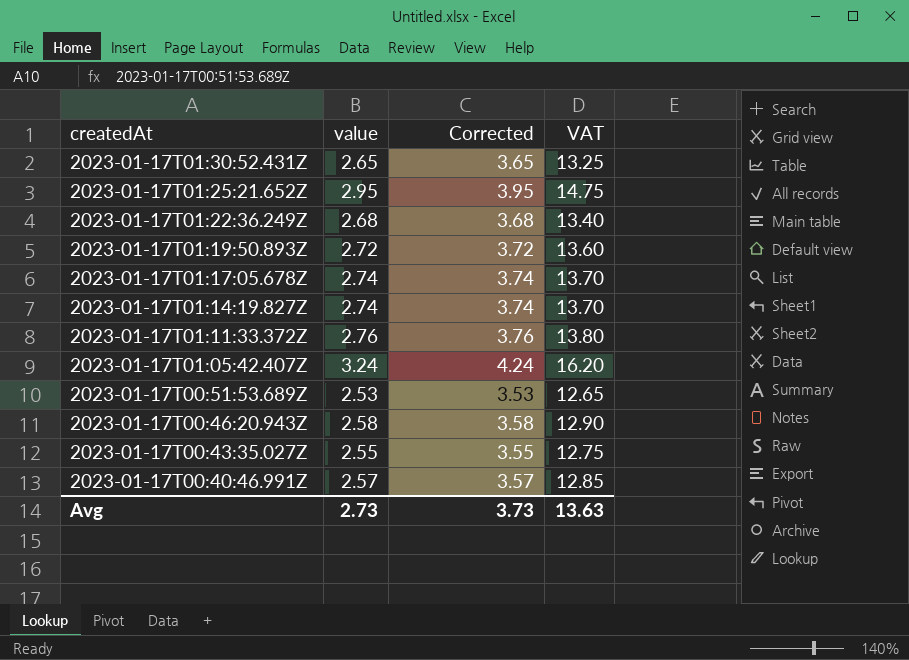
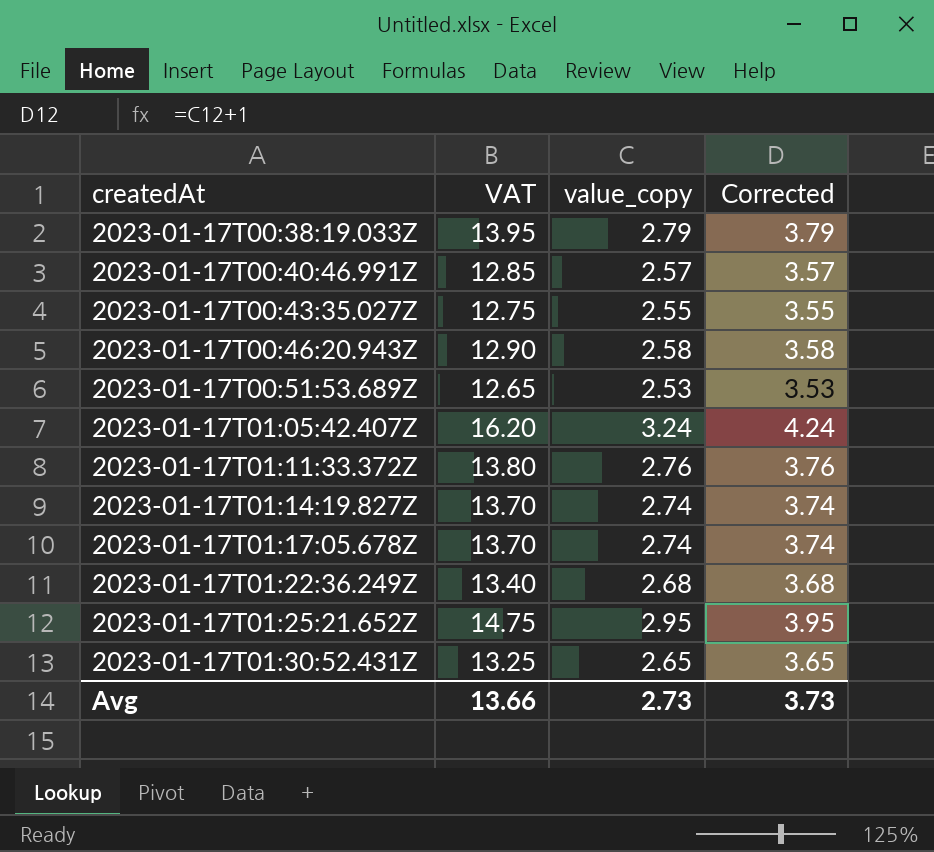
row order: createdAt descending -> createdAt ascending
column VAT | position: 4 -> 2
column name: value -> value_copy
row 2023-01-17T01:19:50.893Z: 2.72 | 3.72 | 13.60 -> none
row 2023-01-17T00:38:19.033Z: none -> 13.95 | 2.79 | 3.79
Avg | VAT: 13.63 -> 13.66

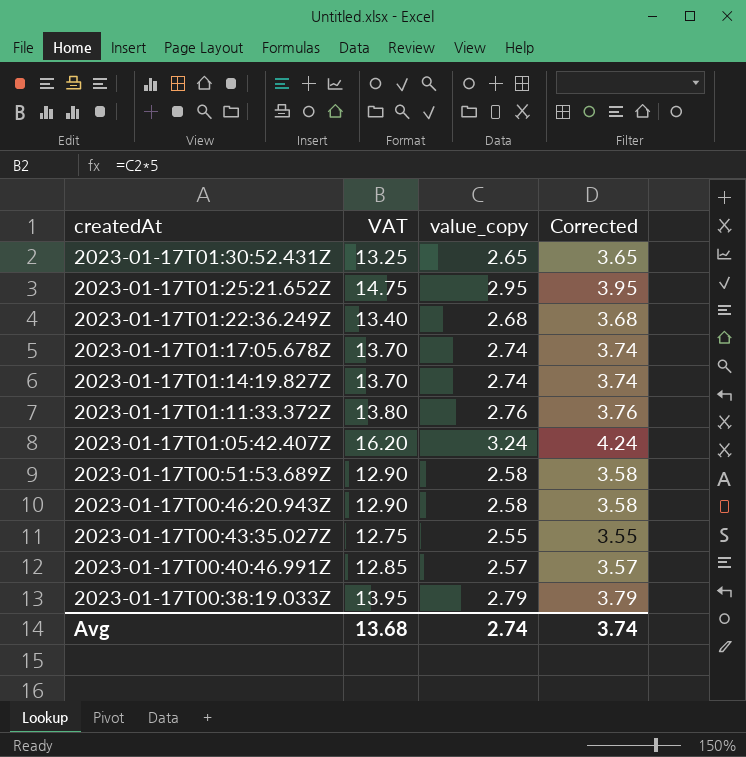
row order: createdAt ascending -> createdAt descending
2023-01-17T00:51:53.689Z | VAT: 12.65 -> 12.90
2023-01-17T00:51:53.689Z | value_copy: 2.53 -> 2.58
2023-01-17T00:51:53.689Z | Corrected: 3.53 -> 3.58
Avg | VAT: 13.66 -> 13.68
Avg | value_copy: 2.73 -> 2.74
Avg | Corrected: 3.73 -> 3.74

